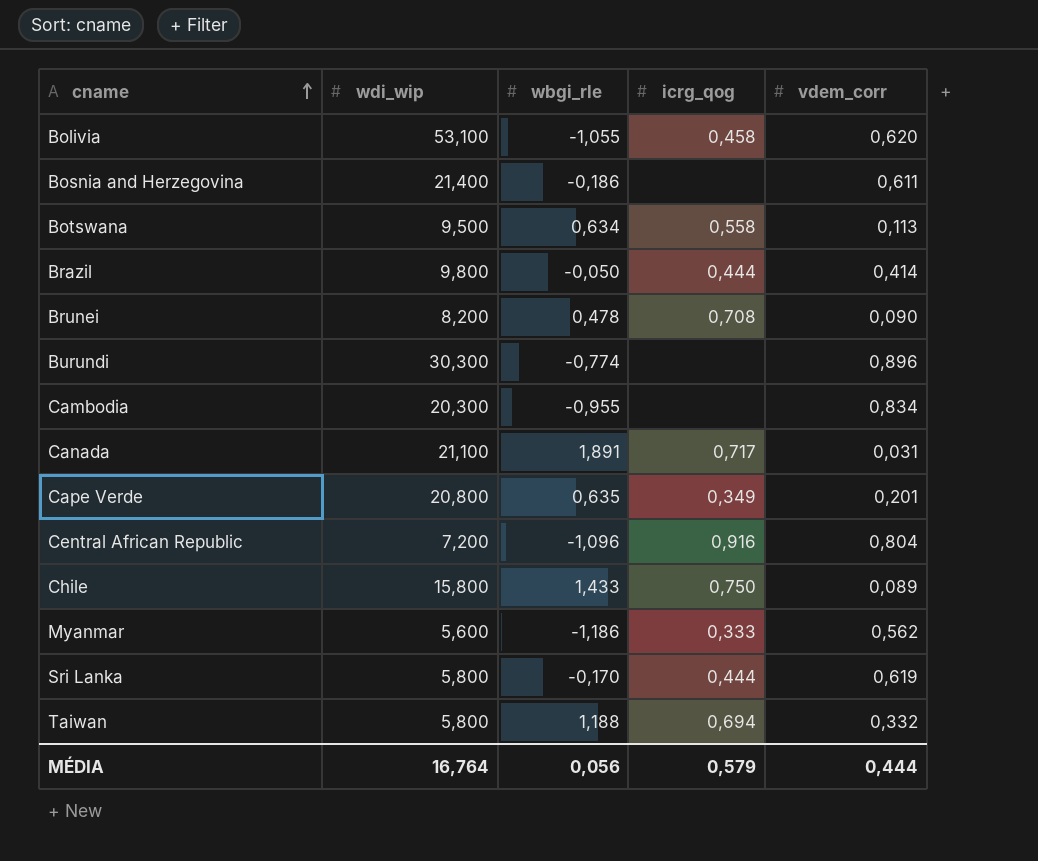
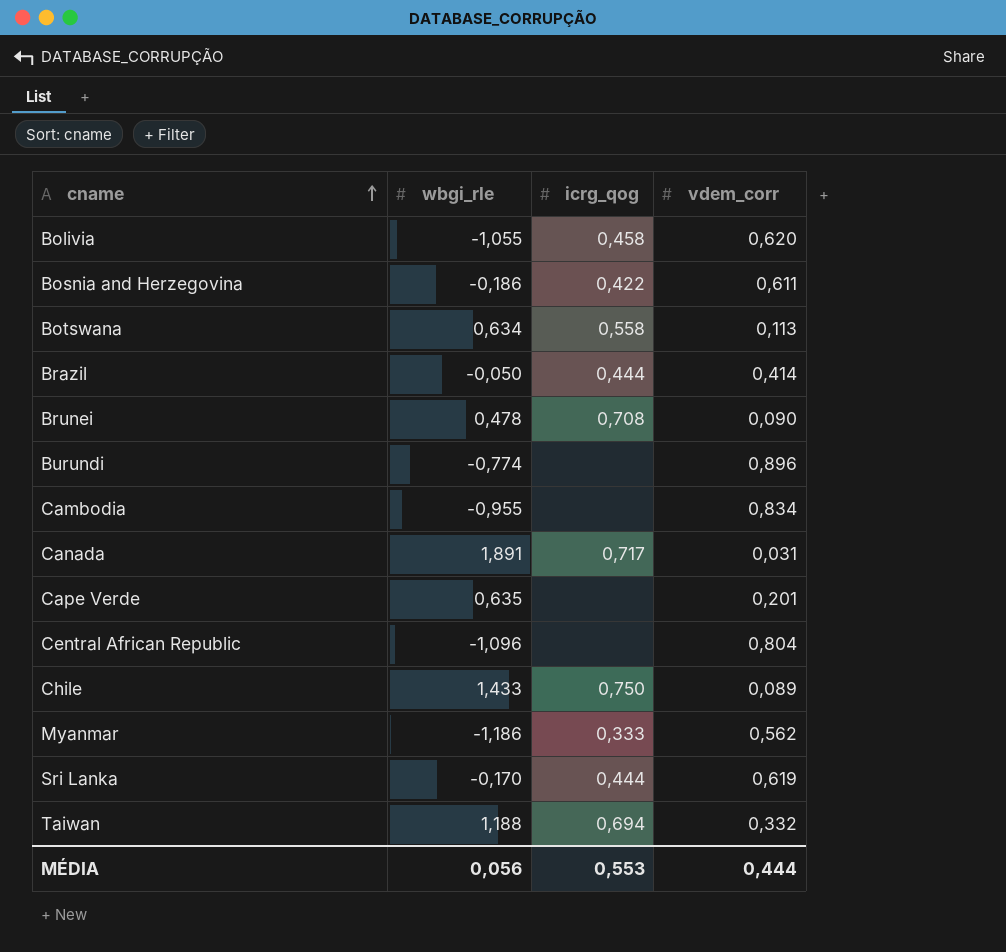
column wdi_wip | position: 2 -> none
Bosnia and Herzegovina | icrg_qog: none -> 0,422
Cape Verde | icrg_qog: 0,349 -> none
Central African Republic | icrg_qog: 0,916 -> none
MÉDIA | icrg_qog: 0,579 -> 0,553

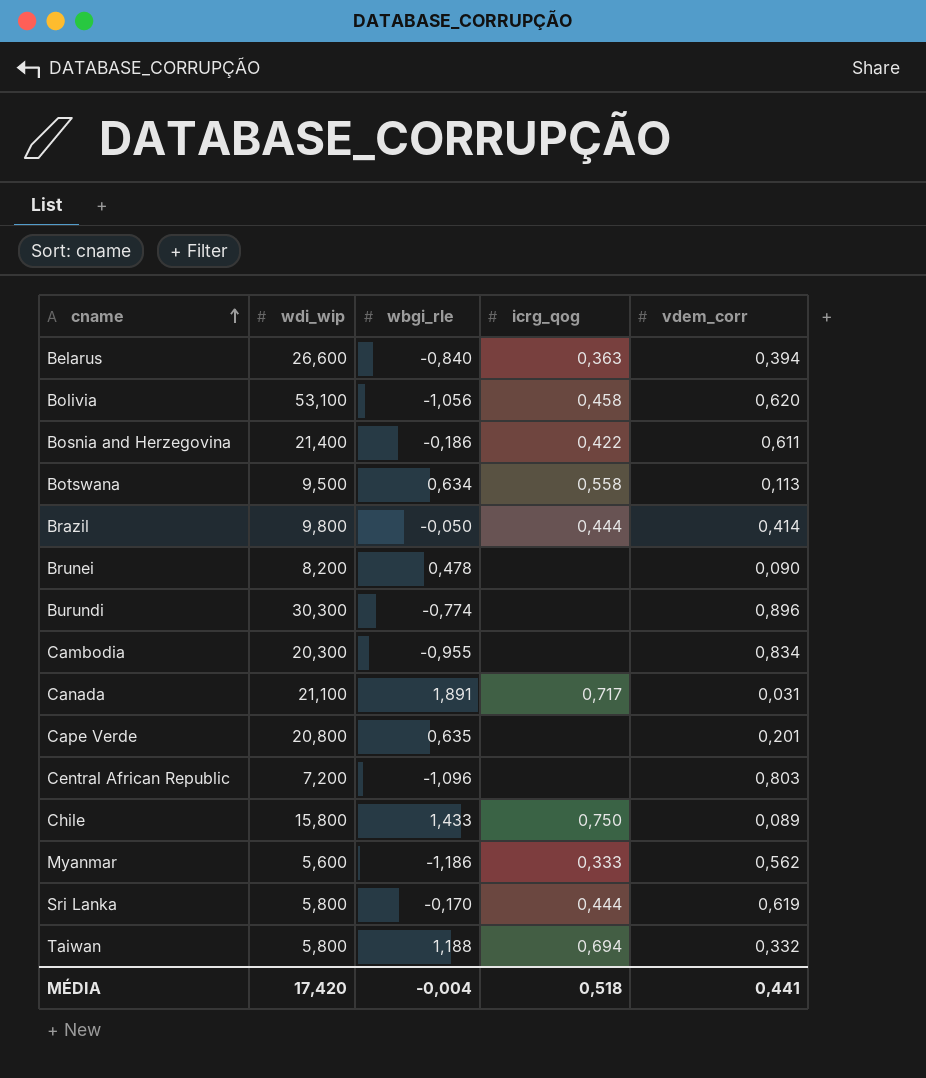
column wdi_wip | position: none -> 2
row Belarus: none -> 26,600 | -0,840 | 0,363 | 0,394
Bolivia | wbgi_rle: -1,055 -> -1,056
Brunei | icrg_qog: 0,708 -> none
Central African Republic | vdem_corr: 0,804 -> 0,803
MÉDIA | wbgi_rle: 0,056 -> -0,004
MÉDIA | icrg_qog: 0,553 -> 0,518
MÉDIA | vdem_corr: 0,444 -> 0,441

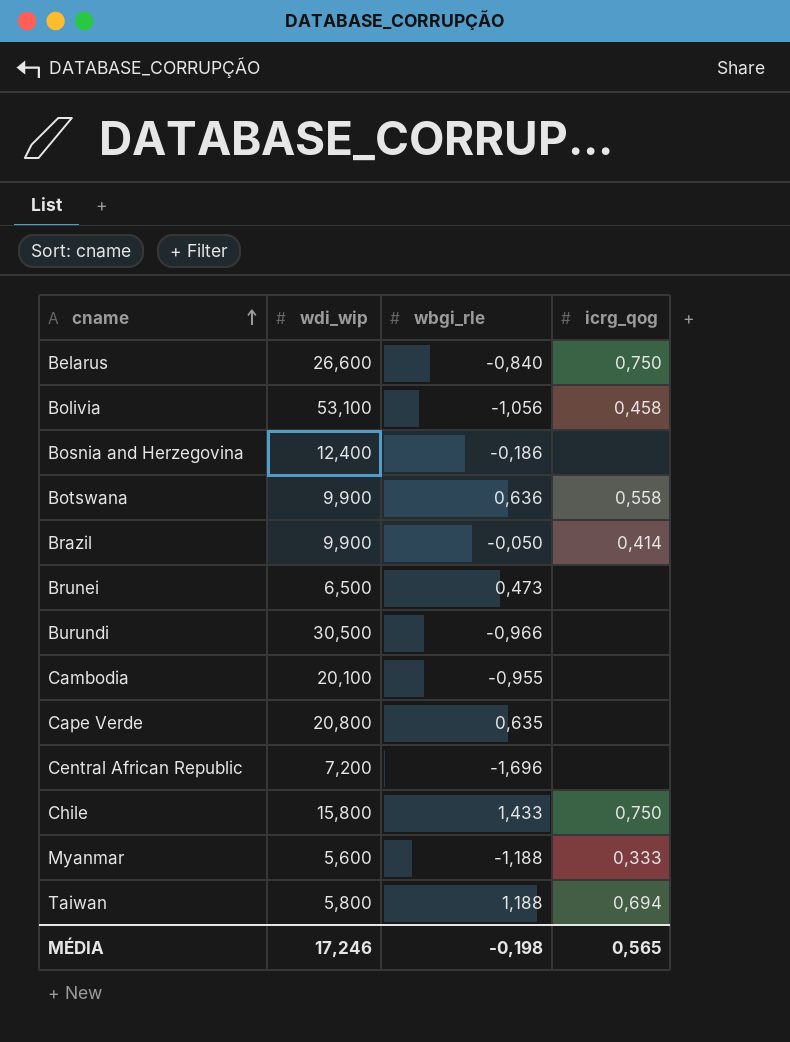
column vdem_corr | position: 5 -> none
row Canada: 21,100 | 1,891 | 0,717 | 0,031 -> none
row Sri Lanka: 5,800 | -0,170 | 0,444 | 0,619 -> none
Belarus | icrg_qog: 0,363 -> 0,750
Bosnia and Herzegovina | wdi_wip: 21,400 -> 12,400
Bosnia and Herzegovina | icrg_qog: 0,422 -> none
Botswana | wdi_wip: 9,500 -> 9,900
Botswana | wbgi_rle: 0,634 -> 0,636
Brazil | wdi_wip: 9,800 -> 9,900
Brazil | icrg_qog: 0,444 -> 0,414
Brunei | wdi_wip: 8,200 -> 6,500
Brunei | wbgi_rle: 0,478 -> 0,473
Burundi | wdi_wip: 30,300 -> 30,500
Burundi | wbgi_rle: -0,774 -> -0,966
Cambodia | wdi_wip: 20,300 -> 20,100
Central African Republic | wbgi_rle: -1,096 -> -1,696
Myanmar | wbgi_rle: -1,186 -> -1,188
MÉDIA | wdi_wip: 17,420 -> 17,246
MÉDIA | wbgi_rle: -0,004 -> -0,198
MÉDIA | icrg_qog: 0,518 -> 0,565

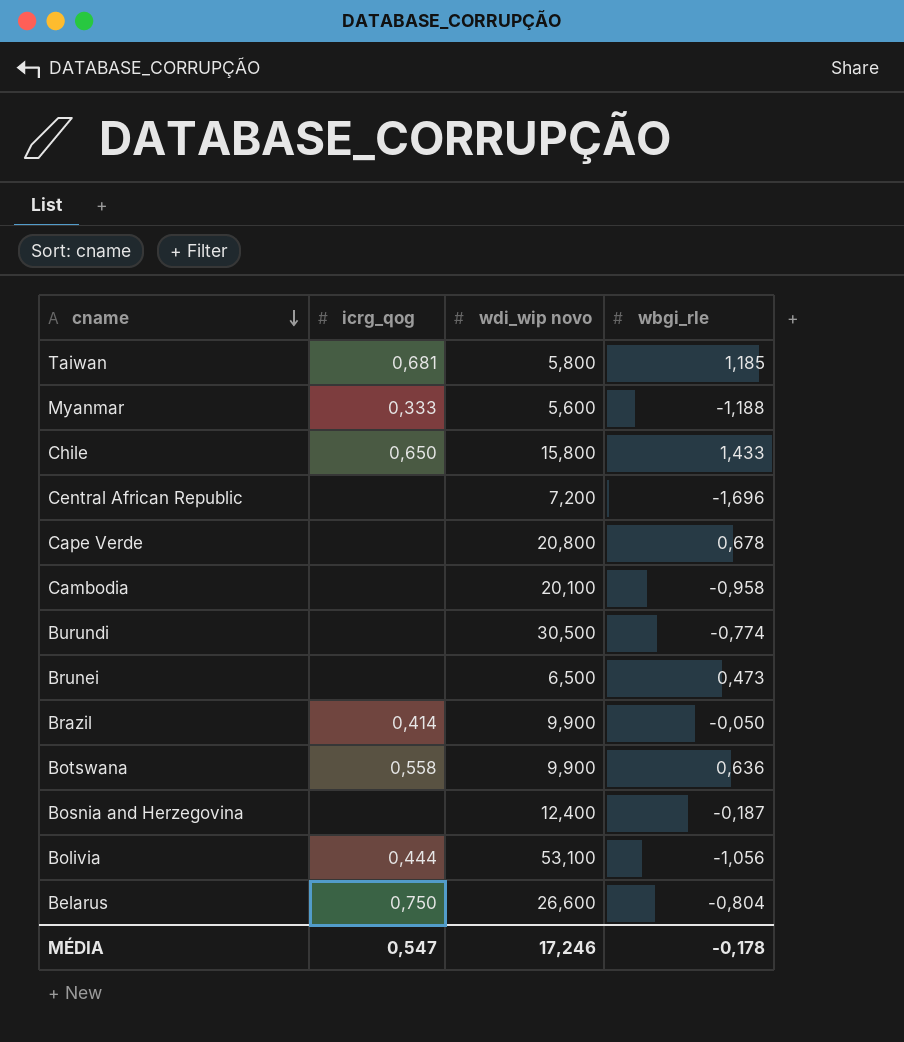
row order: cname ascending -> cname descending
column icrg_qog | position: 4 -> 2
column name: wdi_wip -> wdi_wip novo
Taiwan | icrg_qog: 0,694 -> 0,681
Taiwan | wbgi_rle: 1,188 -> 1,185
Chile | icrg_qog: 0,750 -> 0,650
Cape Verde | wbgi_rle: 0,635 -> 0,678
Cambodia | wbgi_rle: -0,955 -> -0,958
Burundi | wbgi_rle: -0,966 -> -0,774
Bosnia and Herzegovina | wbgi_rle: -0,186 -> -0,187
Bolivia | icrg_qog: 0,458 -> 0,444
Belarus | wbgi_rle: -0,840 -> -0,804
MÉDIA | icrg_qog: 0,565 -> 0,547
MÉDIA | wbgi_rle: -0,198 -> -0,178

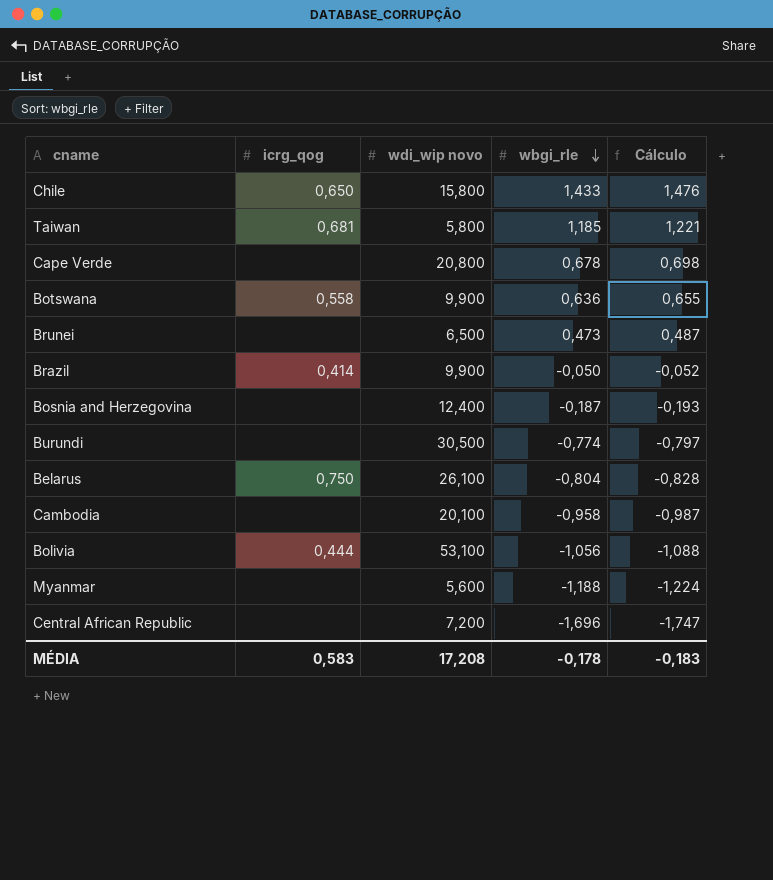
row order: cname descending -> wbgi_rle descending
column Cálculo | formula: none -> [wbgi_rle] * 1,03
Belarus | wdi_wip novo: 26,600 -> 26,100
Myanmar | icrg_qog: 0,333 -> none
MÉDIA | icrg_qog: 0,547 -> 0,583
MÉDIA | wdi_wip novo: 17,246 -> 17,208

